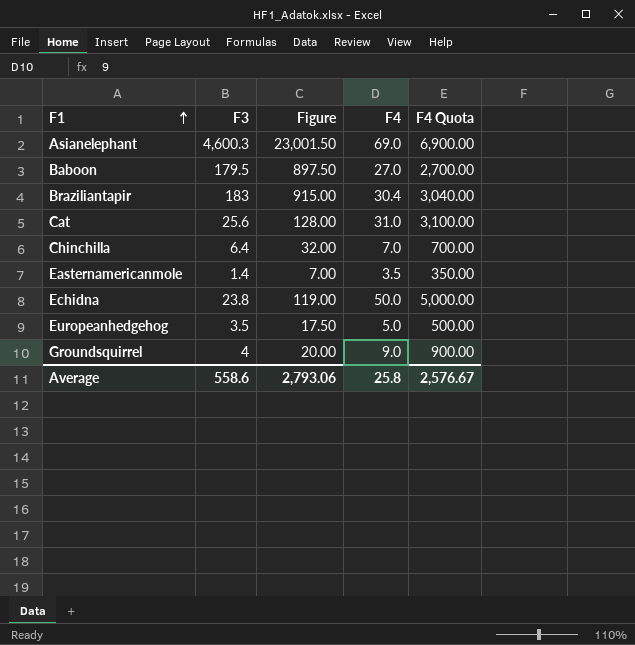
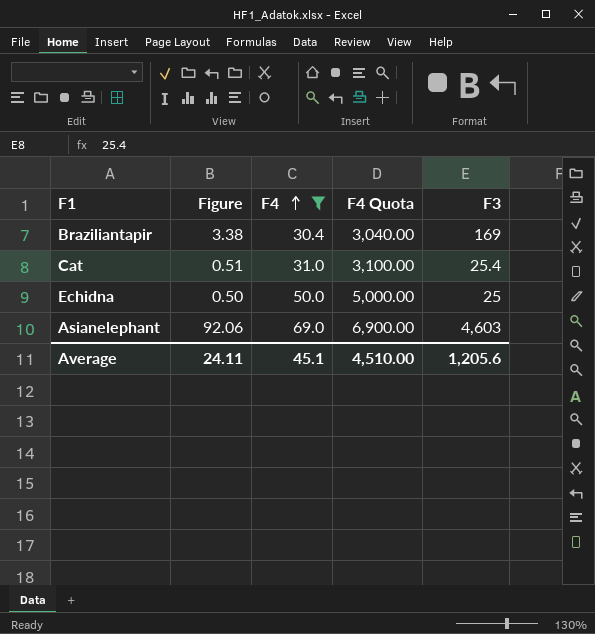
filter: none -> F4 >= 30.4
row order: F1 ascending -> F4 ascending
column Figure | formula: [F3] * 5 -> [F3] * 0.02
column F3 | position: 2 -> 5
Braziliantapir | F3: 183 -> 169
Cat | F3: 25.6 -> 25.4
Echidna | F3: 23.8 -> 25
Asianelephant | F3: 4,600.3 -> 4,603
Average | Figure: 2,793.06 -> 24.11
Average | F4: 25.8 -> 45.1
Average | F4 Quota: 2,576.67 -> 4,510.00
Average | F3: 558.6 -> 1,205.6

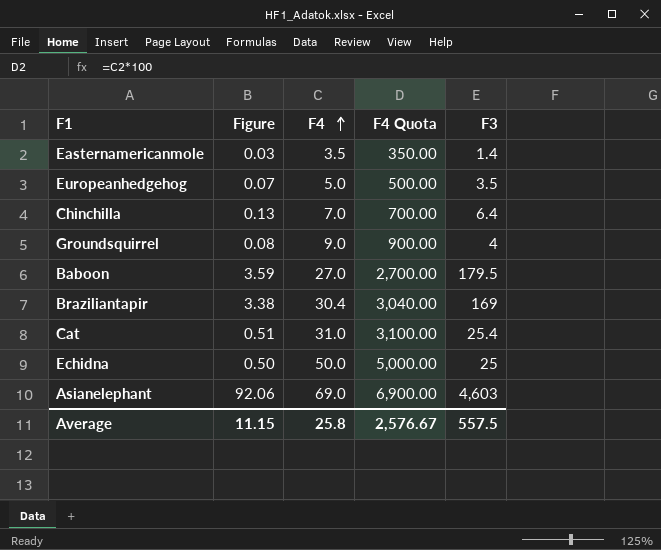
filter: F4 >= 30.4 -> none
Average | Figure: 24.11 -> 11.15
Average | F4: 45.1 -> 25.8
Average | F4 Quota: 4,510.00 -> 2,576.67
Average | F3: 1,205.6 -> 557.5

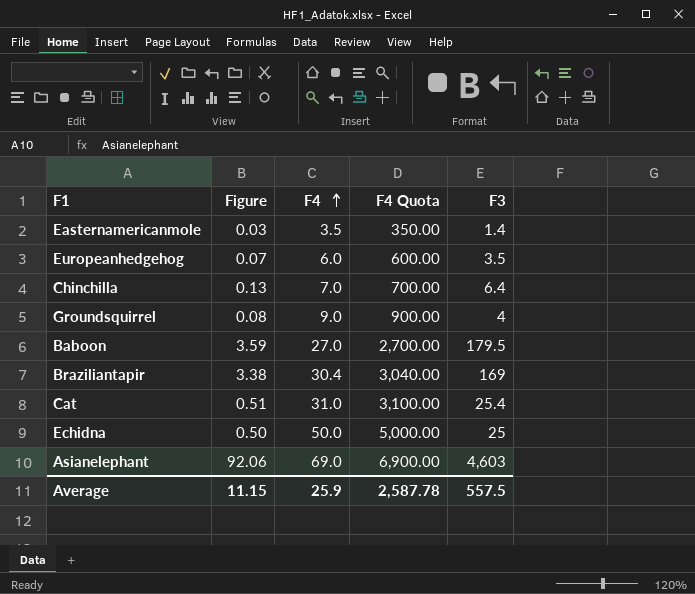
Europeanhedgehog | F4: 5.0 -> 6.0
Europeanhedgehog | F4 Quota: 500.00 -> 600.00
Average | F4: 25.8 -> 25.9
Average | F4 Quota: 2,576.67 -> 2,587.78

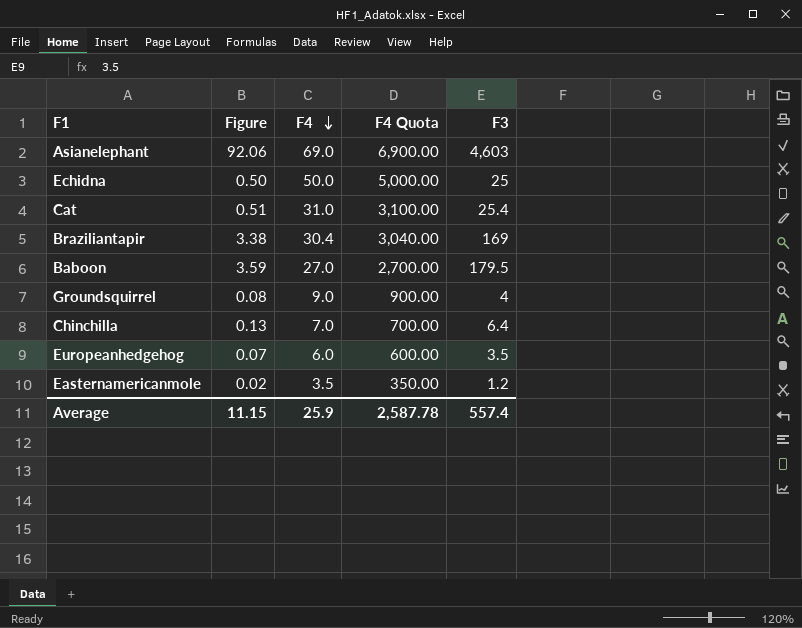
row order: F4 ascending -> F4 descending
Easternamericanmole | Figure: 0.03 -> 0.02
Easternamericanmole | F3: 1.4 -> 1.2
Average | F3: 557.5 -> 557.4

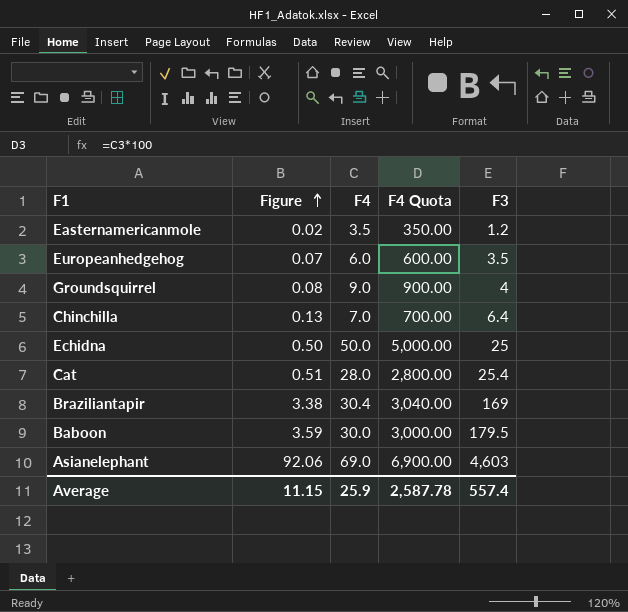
row order: F4 descending -> Figure ascending
Cat | F4: 31.0 -> 28.0
Cat | F4 Quota: 3,100.00 -> 2,800.00
Baboon | F4: 27.0 -> 30.0
Baboon | F4 Quota: 2,700.00 -> 3,000.00

